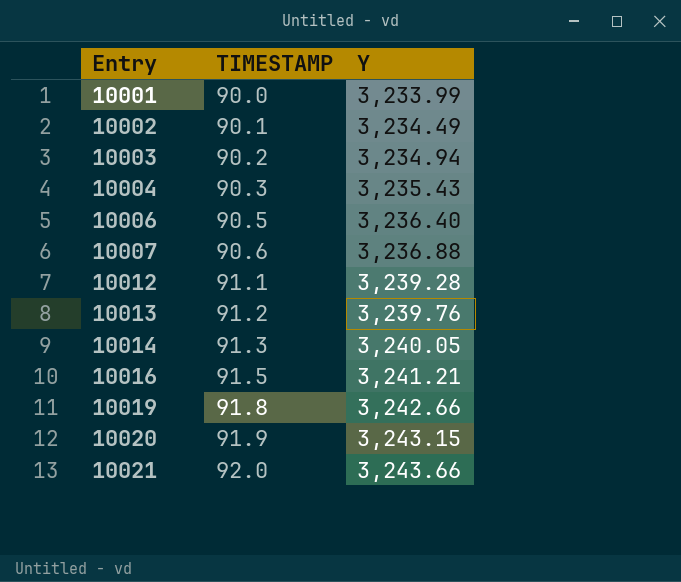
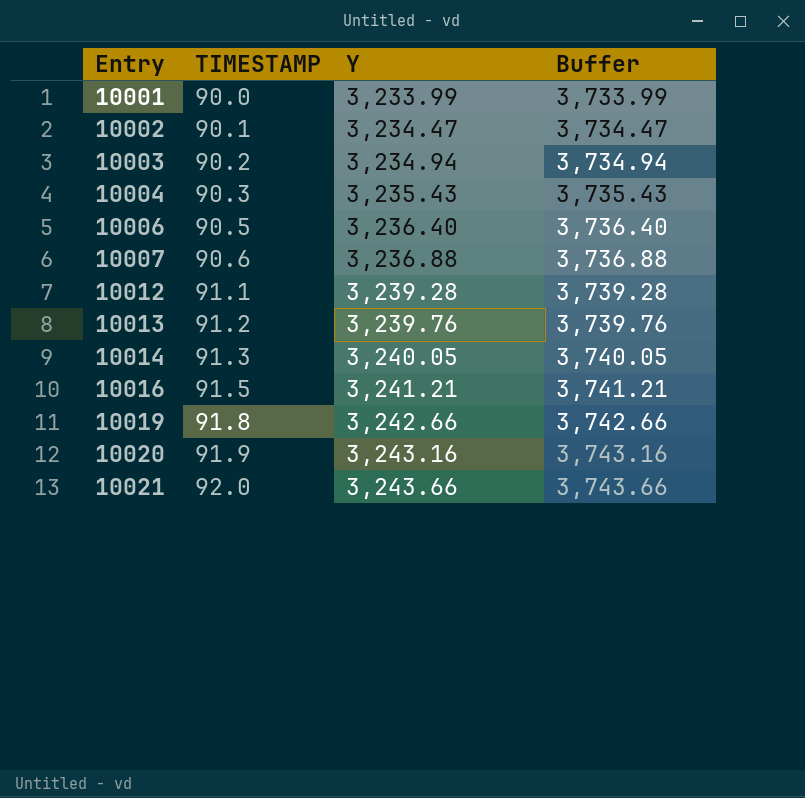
column Buffer | formula: none -> [Y] + 500
10002 | Y: 3,234.49 -> 3,234.47
10020 | Y: 3,243.15 -> 3,243.16

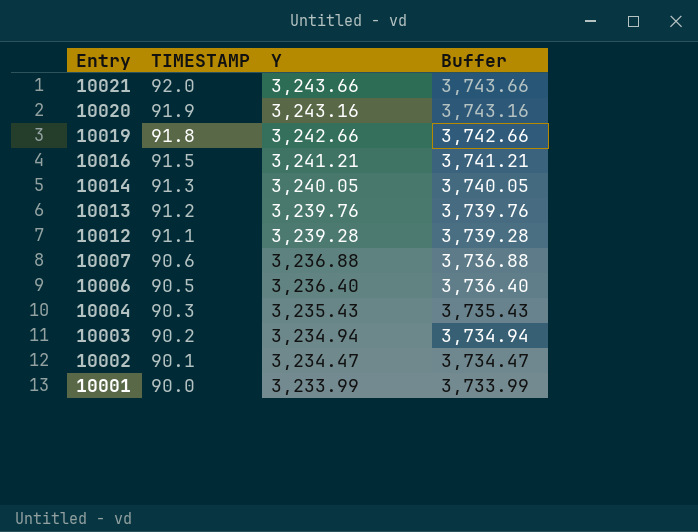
row order: Entry ascending -> Entry descending

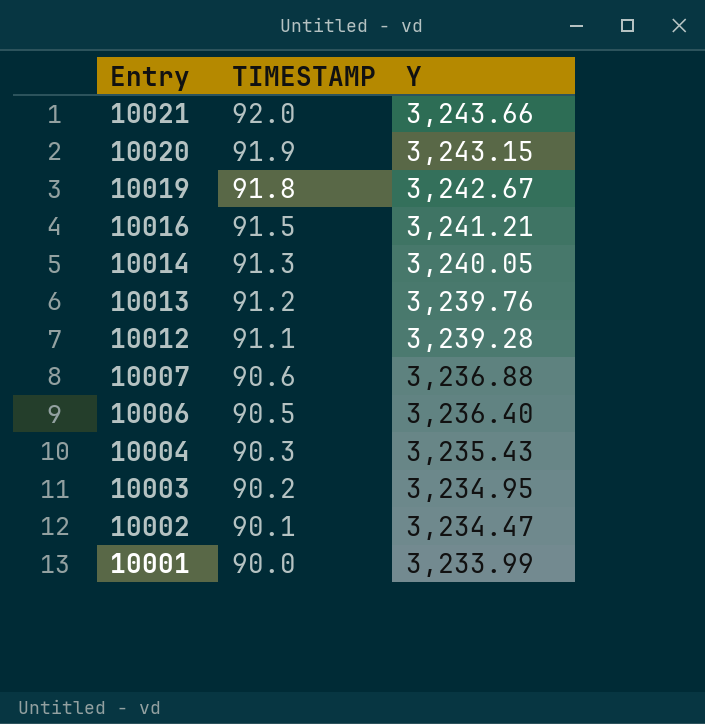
column Buffer | formula: [Y] + 500 -> none
10020 | Y: 3,243.16 -> 3,243.15
10019 | Y: 3,242.66 -> 3,242.67
10003 | Y: 3,234.94 -> 3,234.95

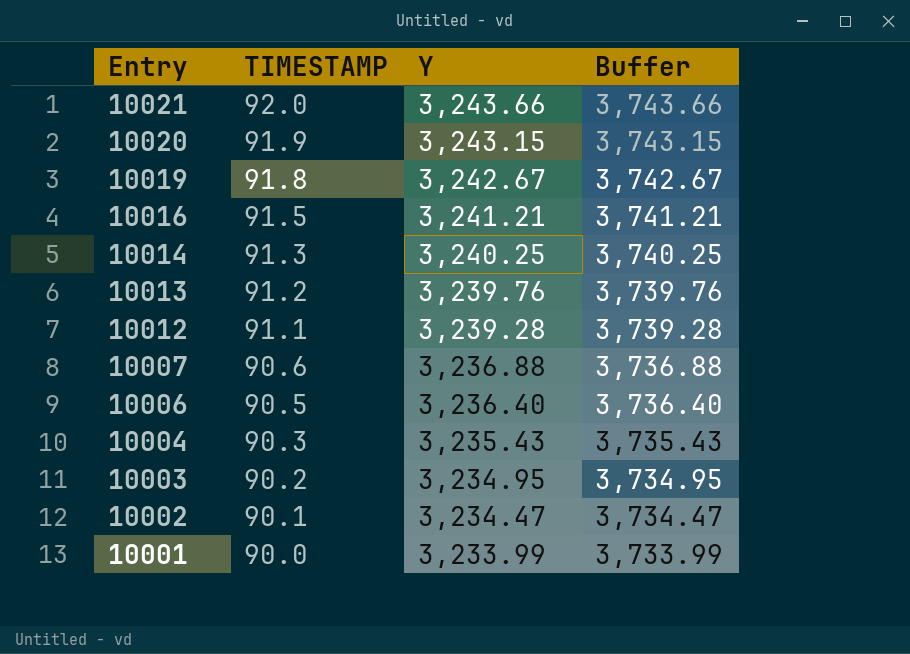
column Buffer | formula: none -> [Y] + 500
10014 | Y: 3,240.05 -> 3,240.25

